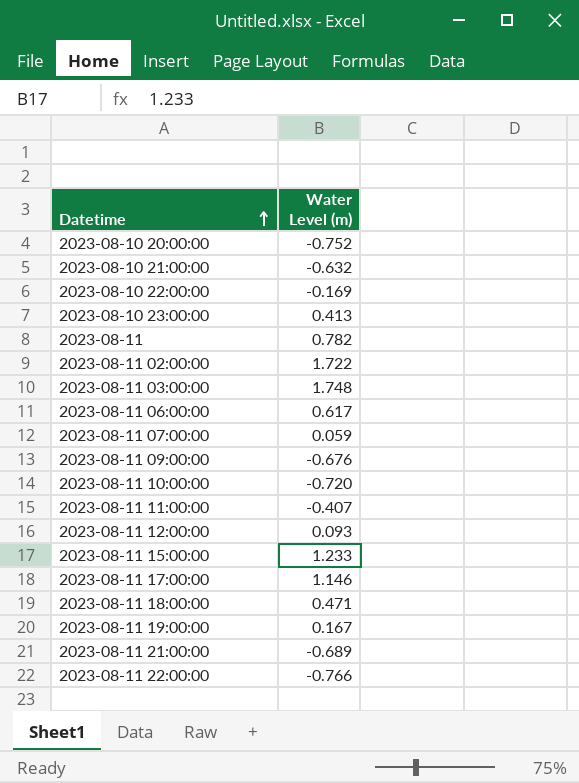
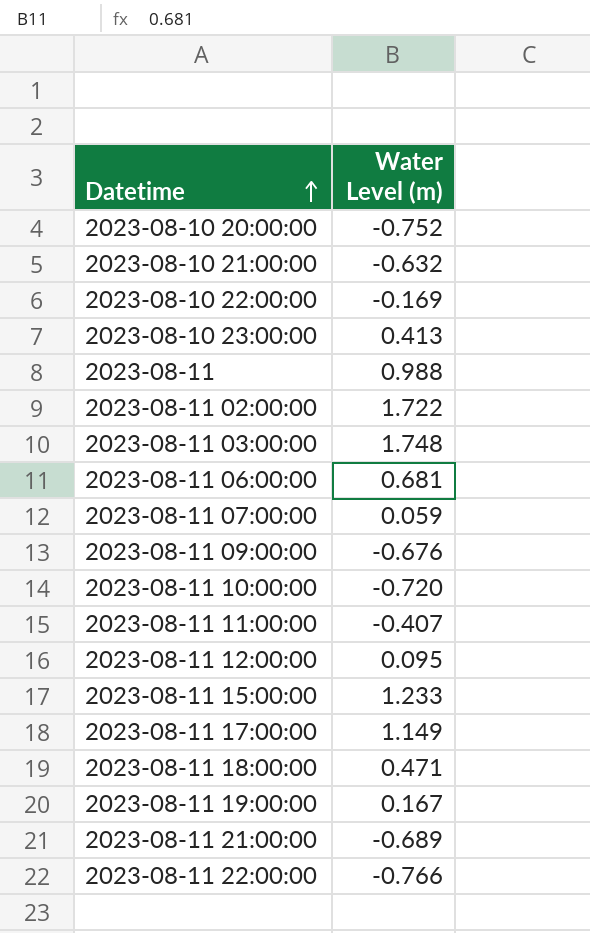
2023-08-11 | Water Level (m): 0.782 -> 0.988
2023-08-11 06:00:00 | Water Level (m): 0.617 -> 0.681
2023-08-11 12:00:00 | Water Level (m): 0.093 -> 0.095
2023-08-11 17:00:00 | Water Level (m): 1.146 -> 1.149

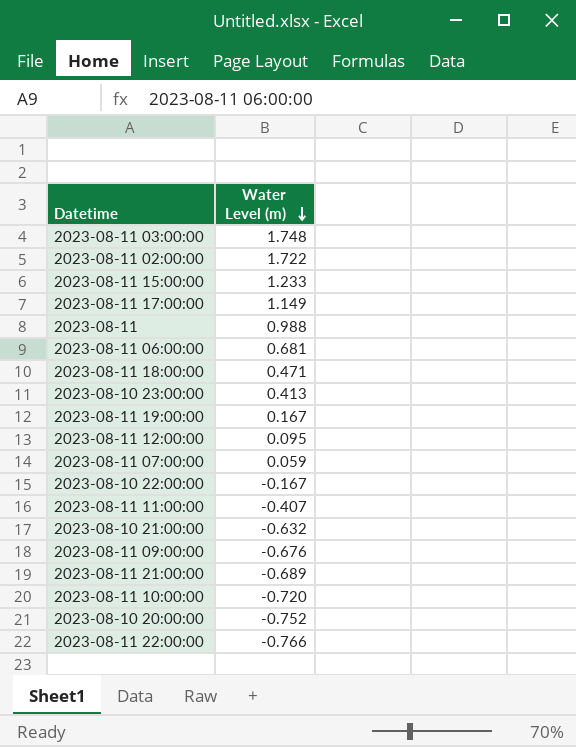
row order: Datetime ascending -> Water Level (m) descending
2023-08-10 22:00:00 | Water Level (m): -0.169 -> -0.167

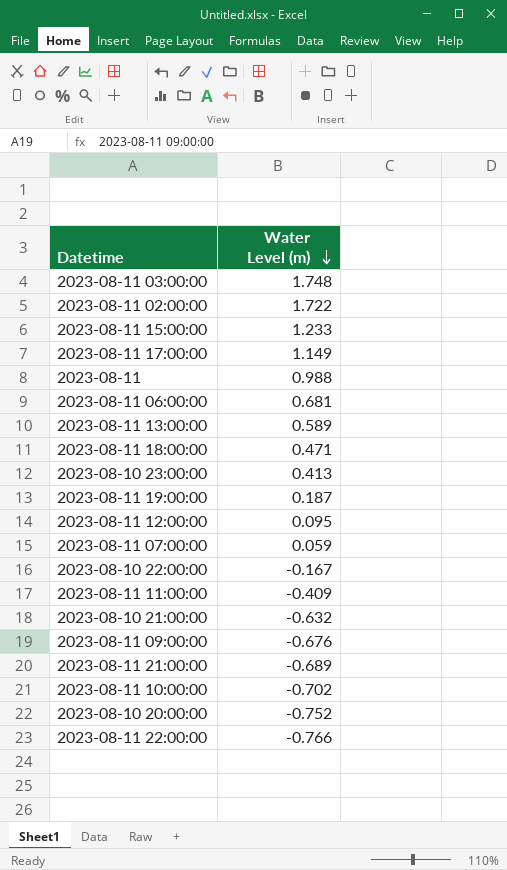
row 2023-08-11 13:00:00: none -> 0.589
2023-08-11 19:00:00 | Water Level (m): 0.167 -> 0.187
2023-08-11 11:00:00 | Water Level (m): -0.407 -> -0.409
2023-08-11 10:00:00 | Water Level (m): -0.720 -> -0.702

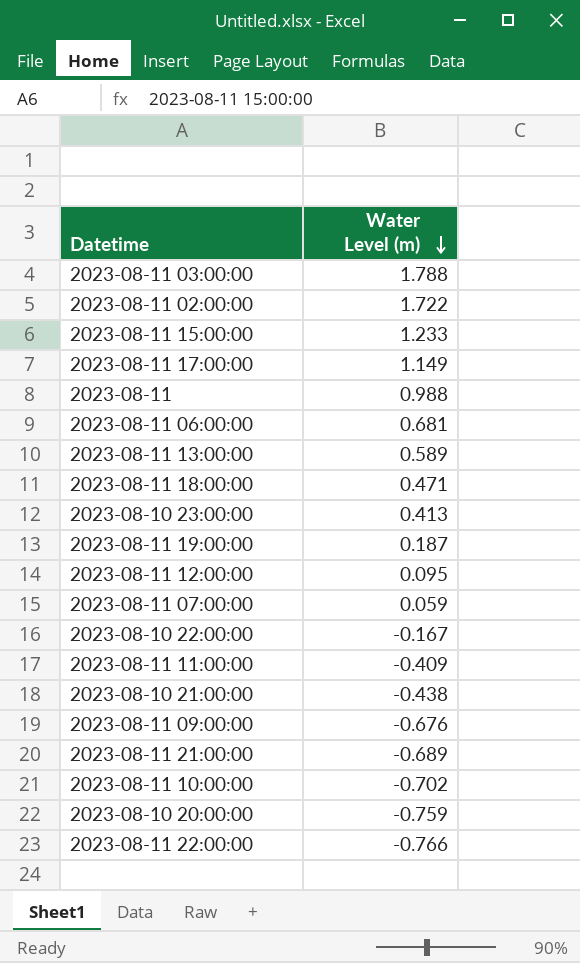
2023-08-11 03:00:00 | Water Level (m): 1.748 -> 1.788
2023-08-10 21:00:00 | Water Level (m): -0.632 -> -0.438
2023-08-10 20:00:00 | Water Level (m): -0.752 -> -0.759

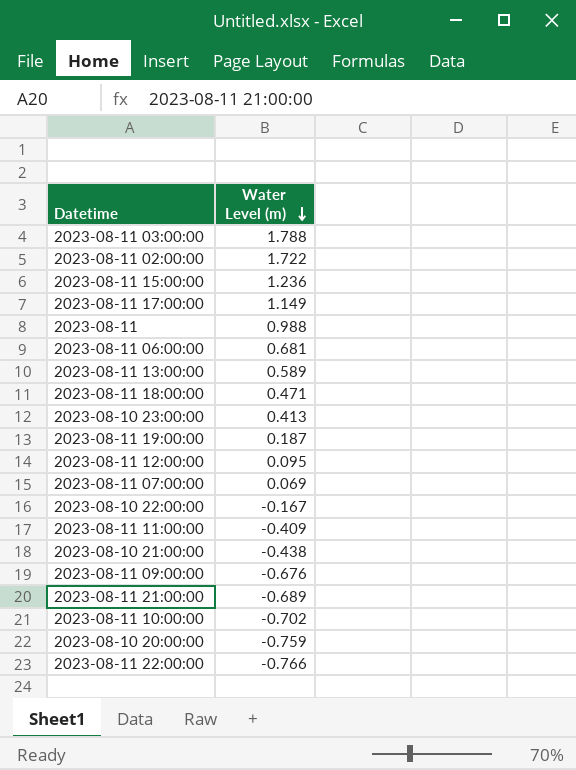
2023-08-11 15:00:00 | Water Level (m): 1.233 -> 1.236
2023-08-11 07:00:00 | Water Level (m): 0.059 -> 0.069

